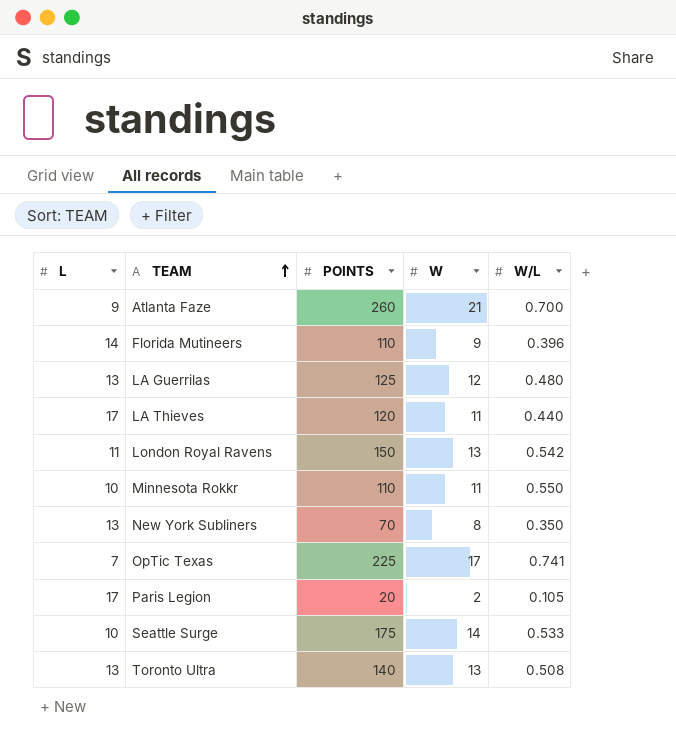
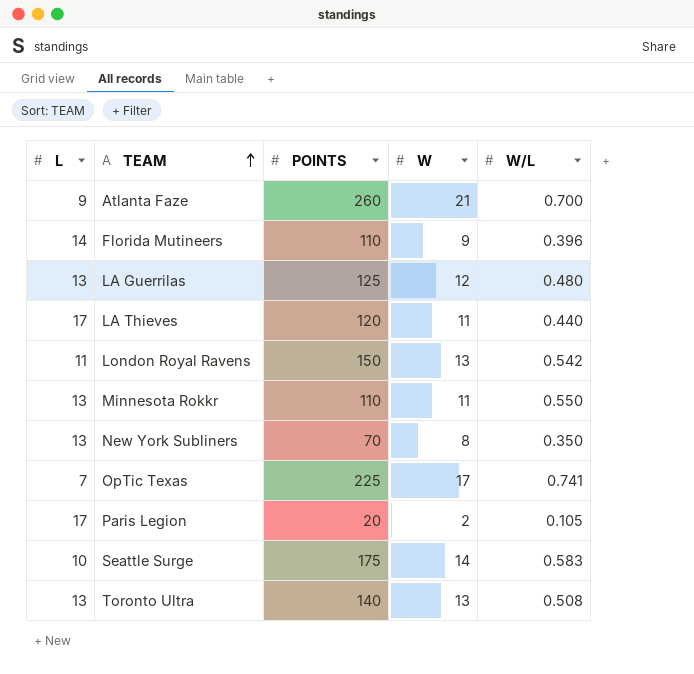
Minnesota Rokkr | L: 10 -> 13
Seattle Surge | W/L: 0.533 -> 0.583

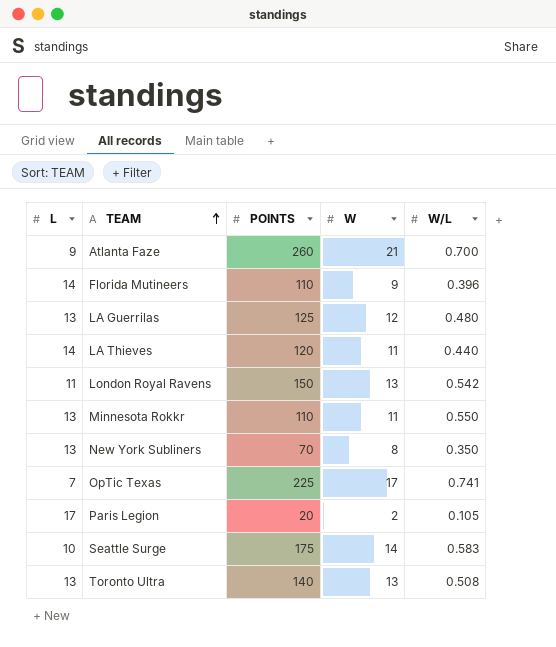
LA Thieves | L: 17 -> 14

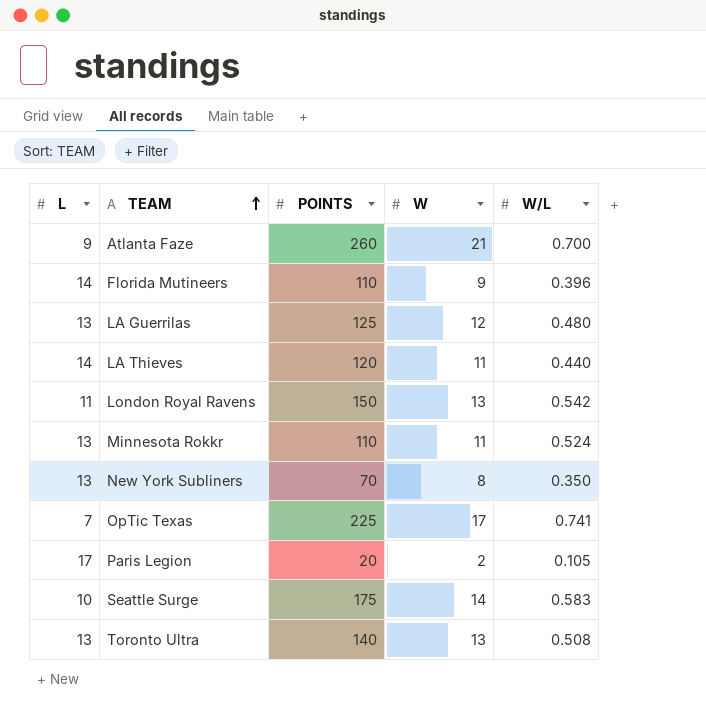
Minnesota Rokkr | W/L: 0.550 -> 0.524

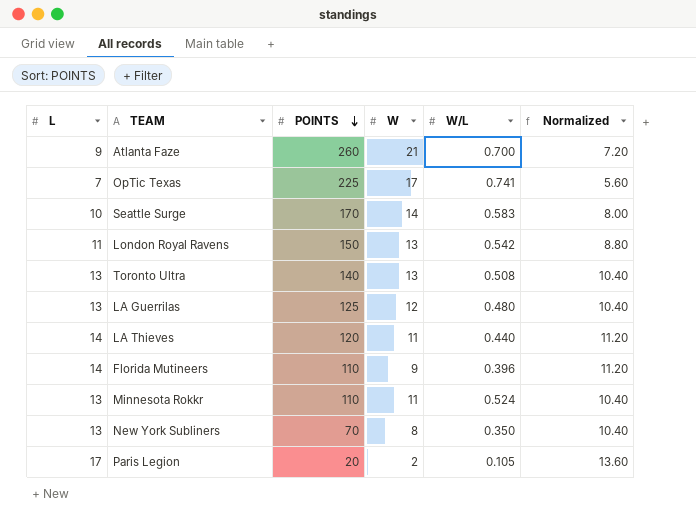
row order: TEAM ascending -> POINTS descending
column Normalized | formula: none -> [L] * 0.8
Seattle Surge | POINTS: 175 -> 170

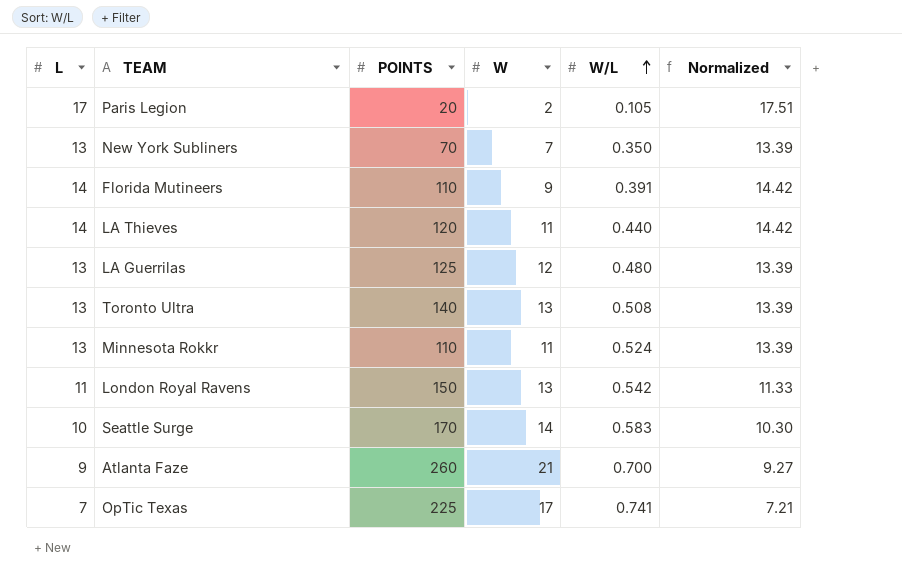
row order: POINTS descending -> W/L ascending
column Normalized | formula: [L] * 0.8 -> [L] * 1.03
New York Subliners | W: 8 -> 7
Florida Mutineers | W/L: 0.396 -> 0.391

